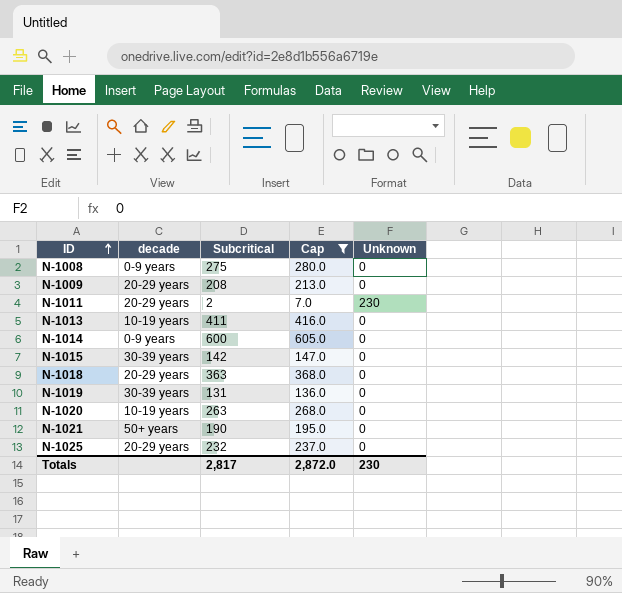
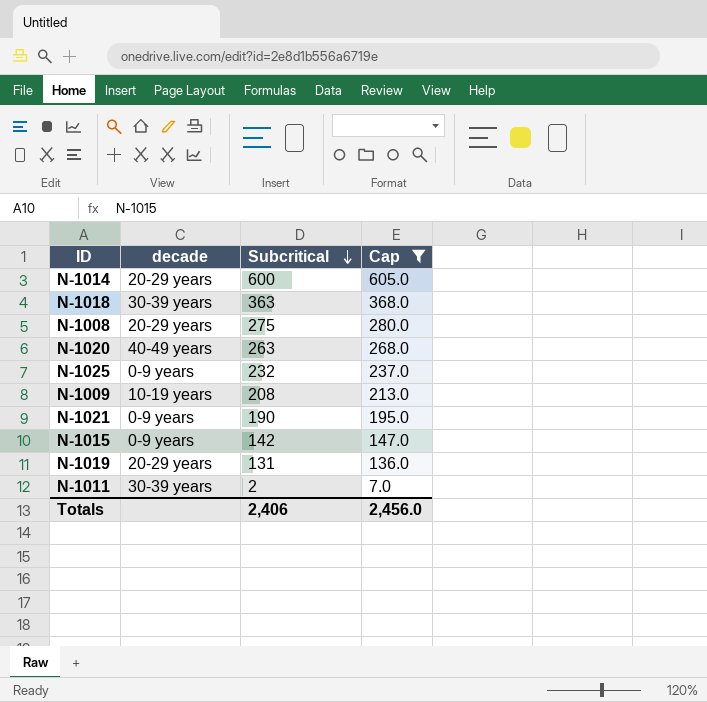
row order: ID ascending -> Subcritical descending
column Unknown | position: 5 -> none
row N-1013: 10-19 years | 411 | 416.0 | 0 -> none
N-1014 | decade: 0-9 years -> 20-29 years
N-1018 | decade: 20-29 years -> 30-39 years
N-1008 | decade: 0-9 years -> 20-29 years
N-1020 | decade: 10-19 years -> 40-49 years
N-1025 | decade: 20-29 years -> 0-9 years
N-1009 | decade: 20-29 years -> 10-19 years
N-1021 | decade: 50+ years -> 0-9 years
N-1015 | decade: 30-39 years -> 0-9 years
N-1019 | decade: 30-39 years -> 20-29 years
N-1011 | decade: 20-29 years -> 30-39 years
Totals | Subcritical: 2,817 -> 2,406
Totals | Cap: 2,872.0 -> 2,456.0

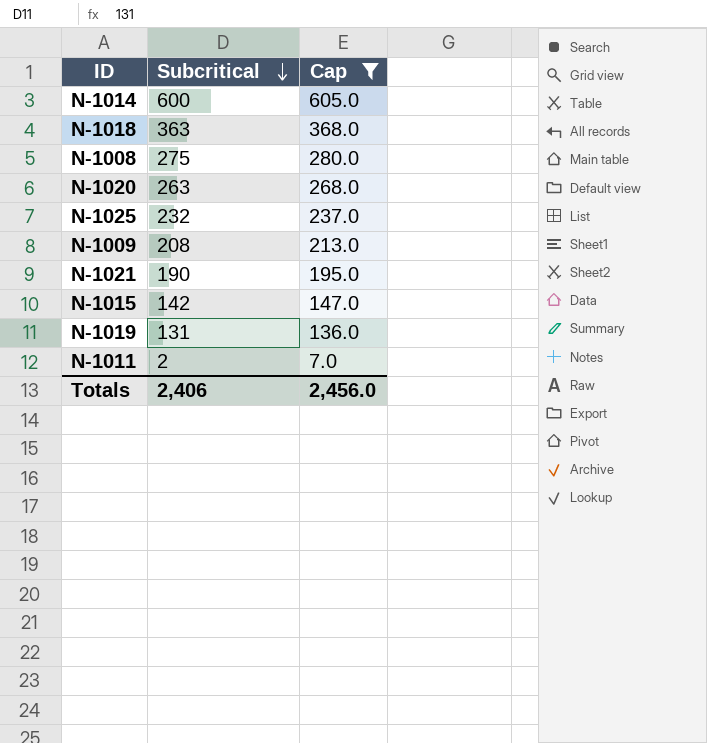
column decade | position: 2 -> none

